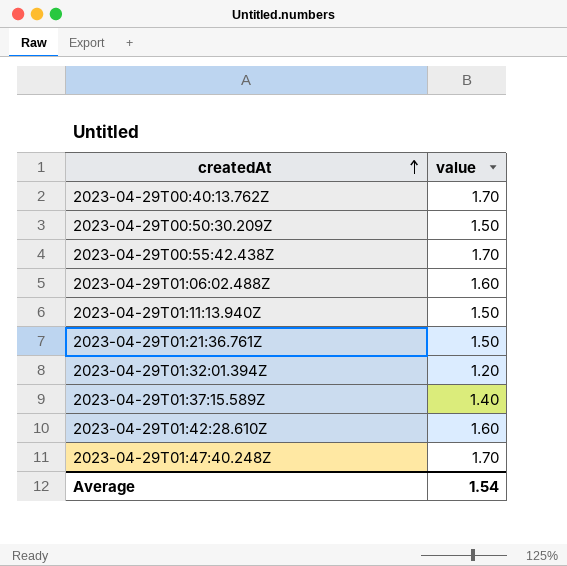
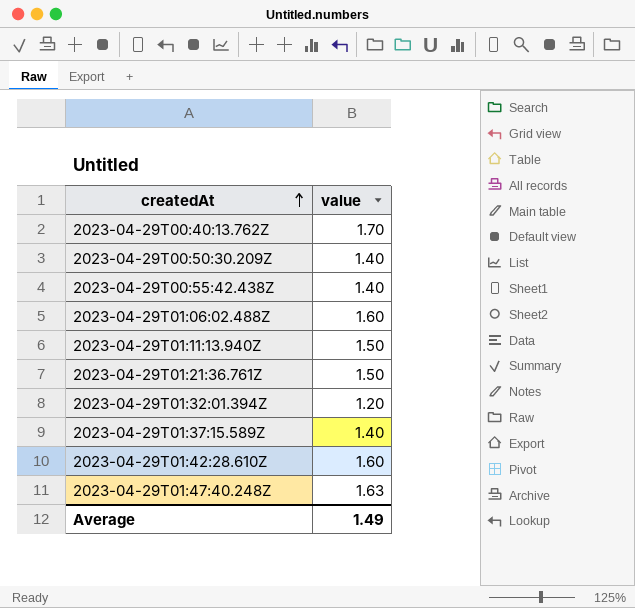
2023-04-29T00:50:30.209Z | value: 1.50 -> 1.40
2023-04-29T00:55:42.438Z | value: 1.70 -> 1.40
2023-04-29T01:47:40.248Z | value: 1.70 -> 1.63
Average | value: 1.54 -> 1.49

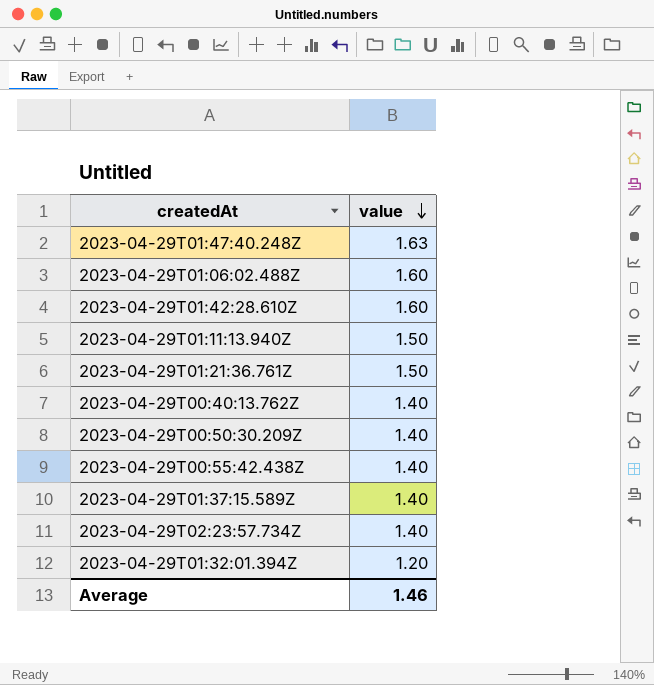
row order: createdAt ascending -> value descending
2023-04-29T00:40:13.762Z | value: 1.70 -> 1.40
row 2023-04-29T02:23:57.734Z: none -> 1.40
Average | value: 1.49 -> 1.46

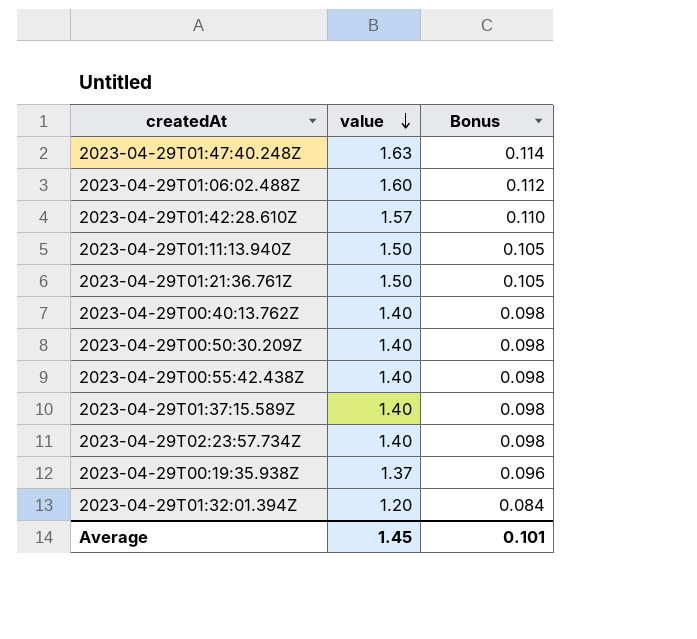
column Bonus | formula: none -> [value] * 0.07
2023-04-29T01:42:28.610Z | value: 1.60 -> 1.57
row 2023-04-29T00:19:35.938Z: none -> 1.37 | 0.096
Average | value: 1.46 -> 1.45

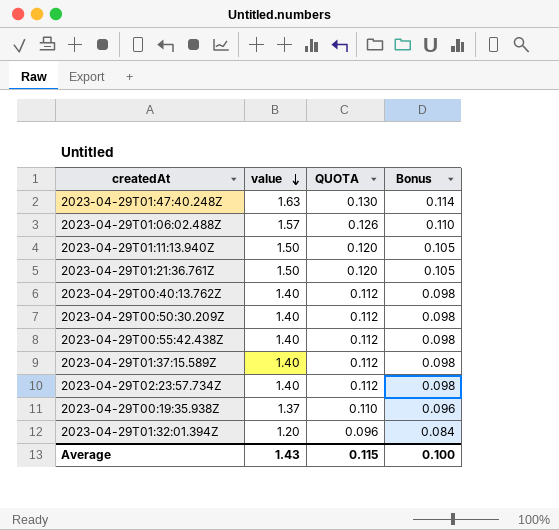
column QUOTA | formula: none -> [value] * 0.08
row 2023-04-29T01:42:28.610Z: 1.57 | 0.110 -> none
2023-04-29T01:06:02.488Z | value: 1.60 -> 1.57
2023-04-29T01:06:02.488Z | Bonus: 0.112 -> 0.110
Average | value: 1.45 -> 1.43
Average | Bonus: 0.101 -> 0.100

